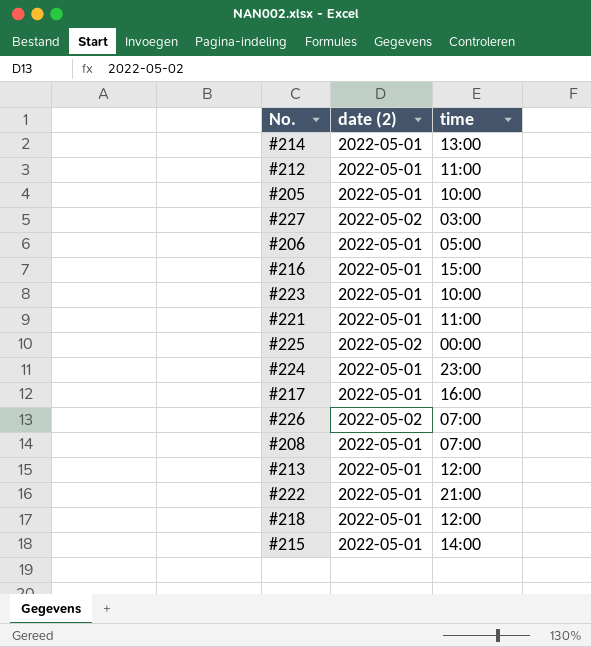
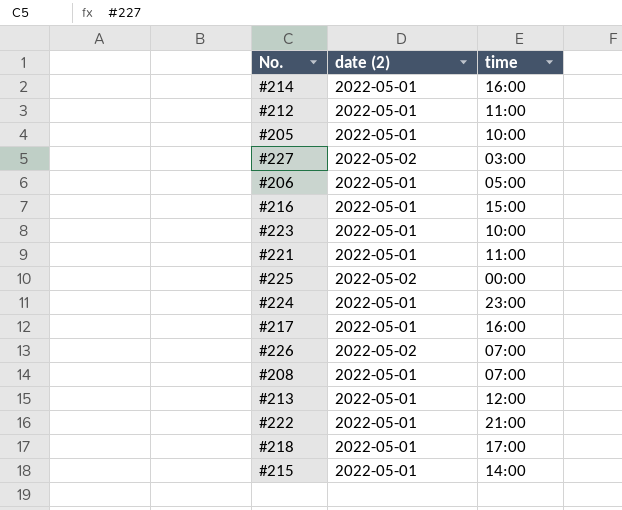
#214 | time: 13:00 -> 16:00
#218 | time: 12:00 -> 17:00

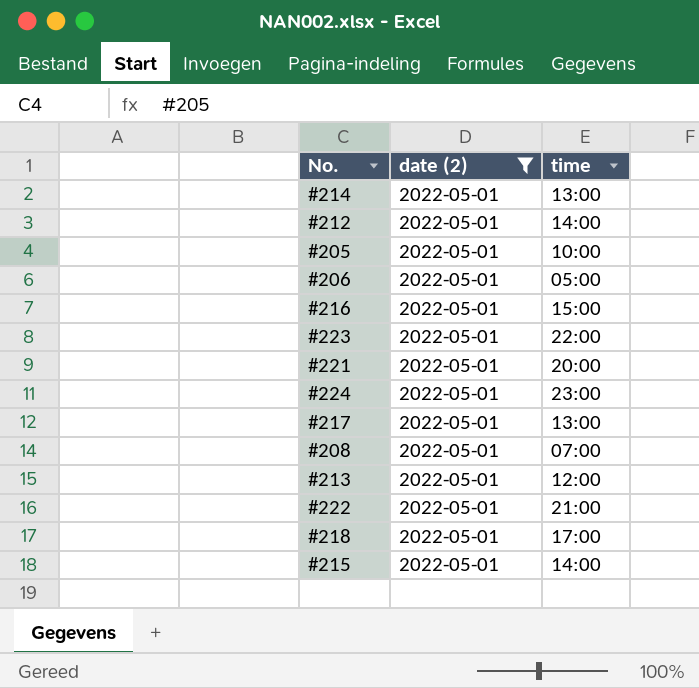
filter: none -> date (2) = 2022-05-01
#214 | time: 16:00 -> 13:00
#212 | time: 11:00 -> 14:00
#223 | time: 10:00 -> 22:00
#221 | time: 11:00 -> 20:00
#217 | time: 16:00 -> 13:00

